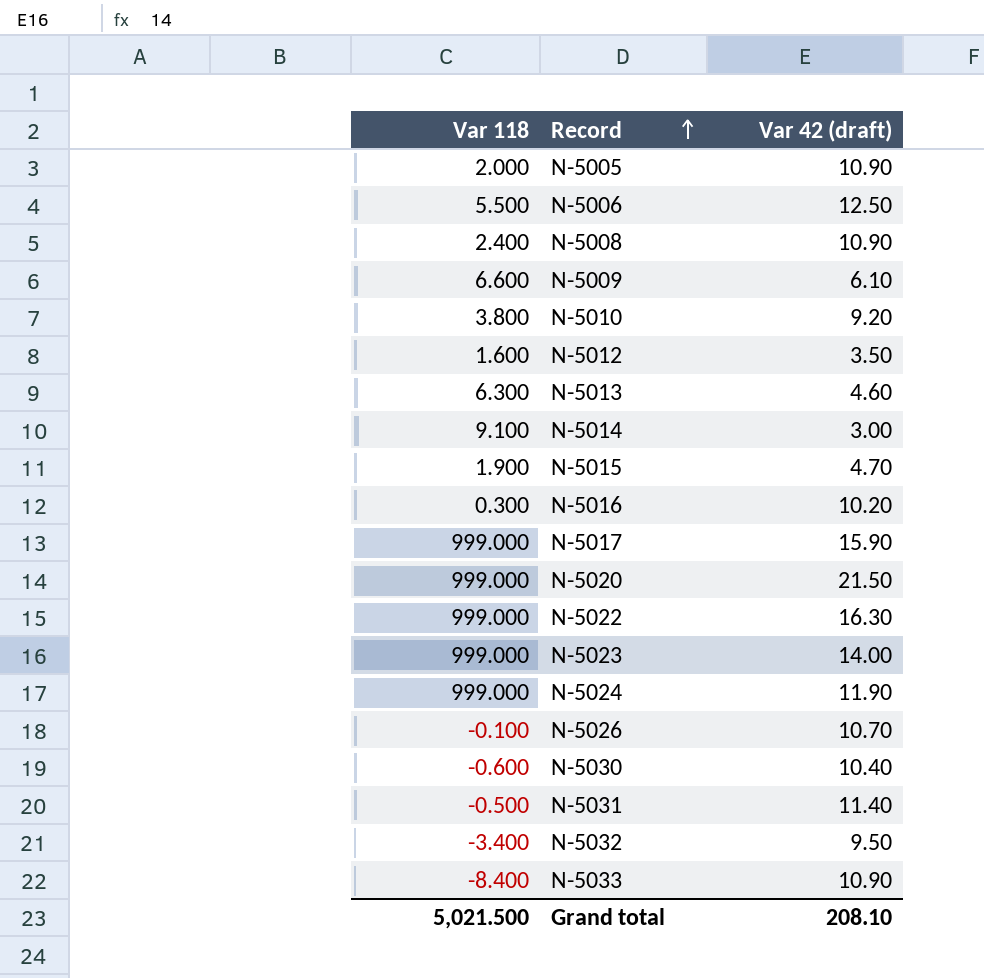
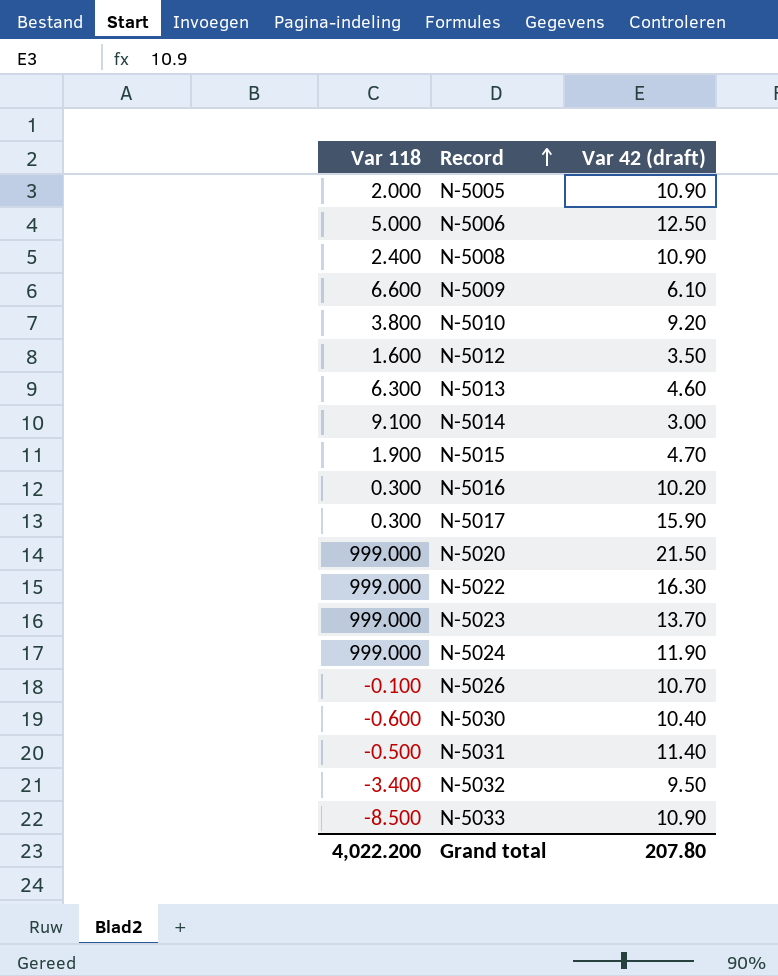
N-5006 | Var 118: 5.500 -> 5.000
N-5017 | Var 118: 999.000 -> 0.300
N-5023 | Var 42 (draft): 14.00 -> 13.70
N-5033 | Var 118: -8.400 -> -8.500
Grand total | Var 118: 5,021.500 -> 4,022.200
Grand total | Var 42 (draft): 208.10 -> 207.80

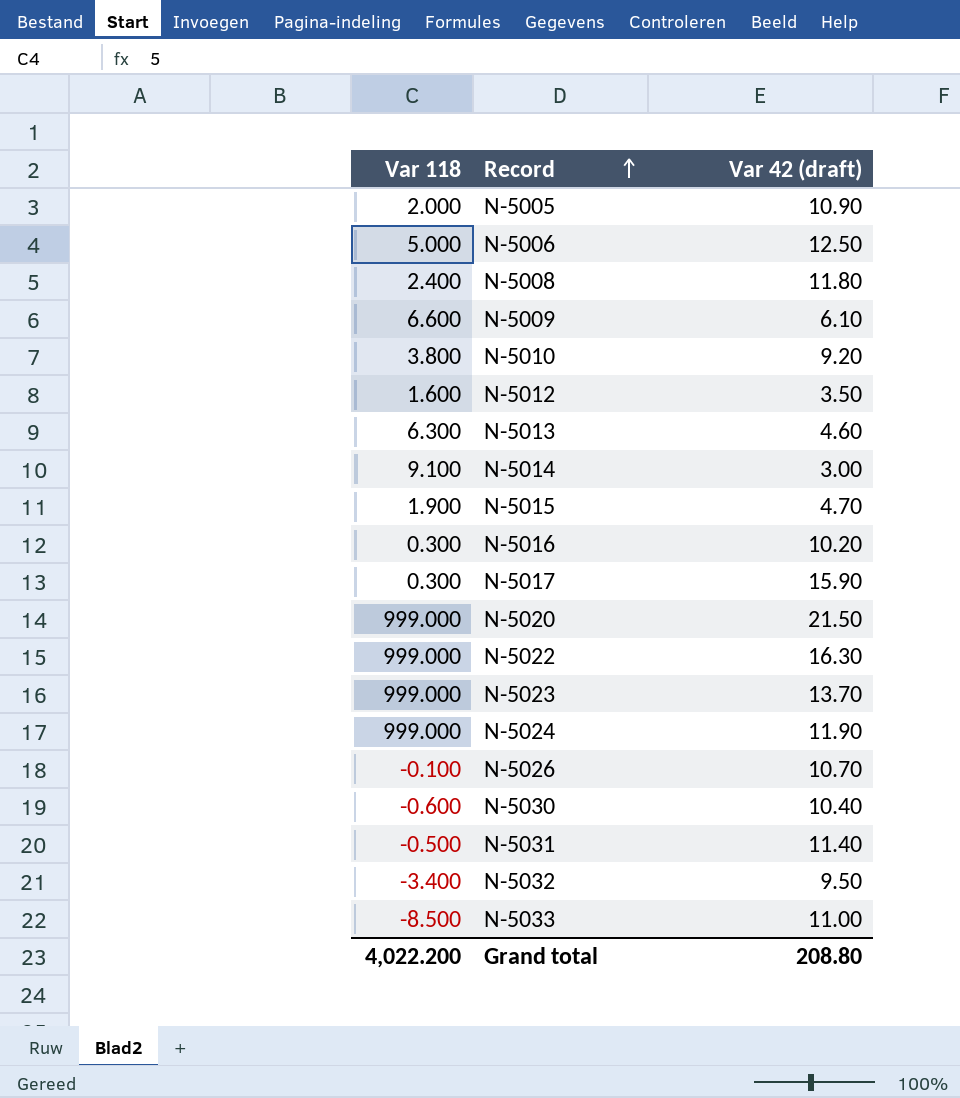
N-5008 | Var 42 (draft): 10.90 -> 11.80
N-5033 | Var 42 (draft): 10.90 -> 11.00
Grand total | Var 42 (draft): 207.80 -> 208.80

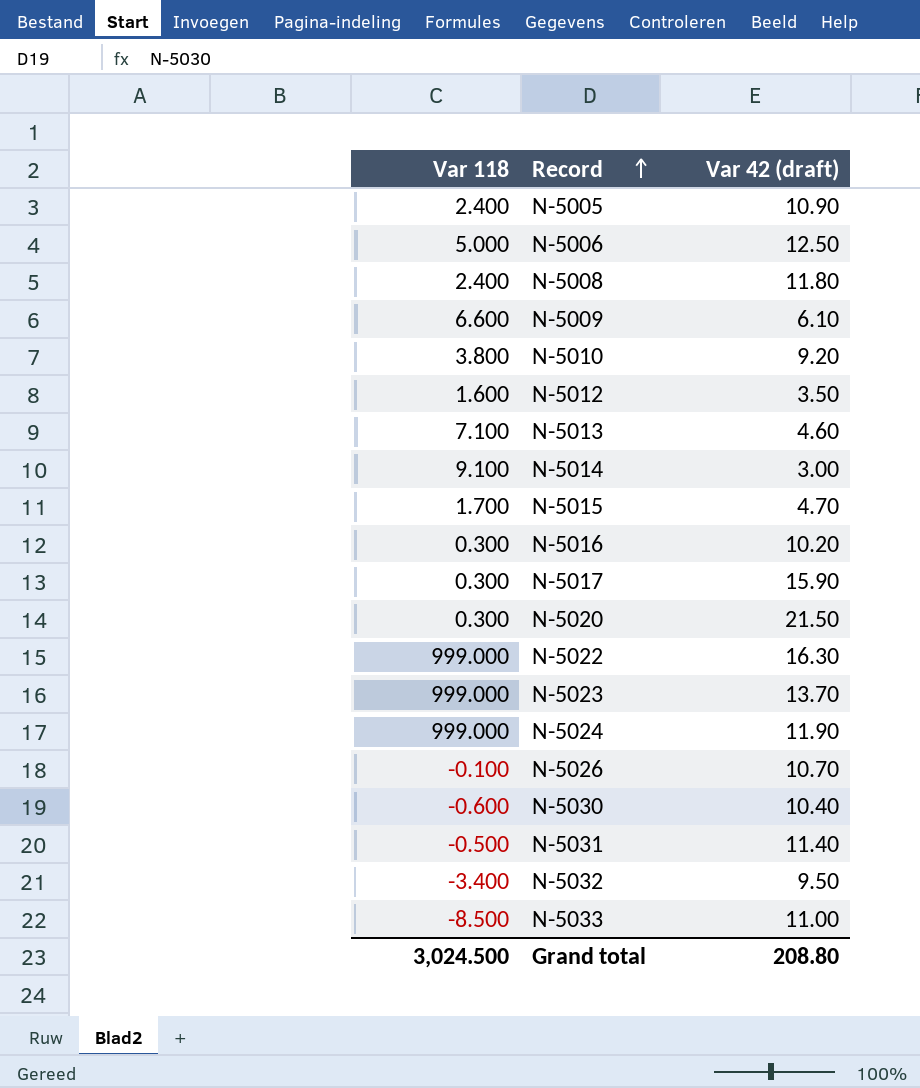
N-5005 | Var 118: 2.000 -> 2.400
N-5013 | Var 118: 6.300 -> 7.100
N-5015 | Var 118: 1.900 -> 1.700
N-5020 | Var 118: 999.000 -> 0.300
Grand total | Var 118: 4,022.200 -> 3,024.500

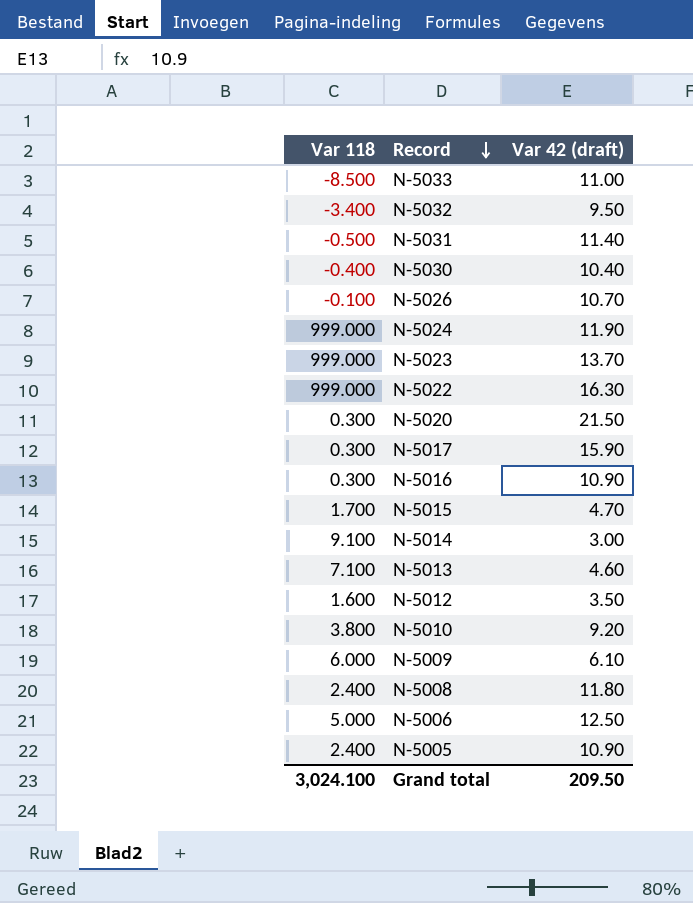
row order: Record ascending -> Record descending
N-5030 | Var 118: -0.600 -> -0.400
N-5016 | Var 42 (draft): 10.20 -> 10.90
N-5009 | Var 118: 6.600 -> 6.000
Grand total | Var 118: 3,024.500 -> 3,024.100
Grand total | Var 42 (draft): 208.80 -> 209.50

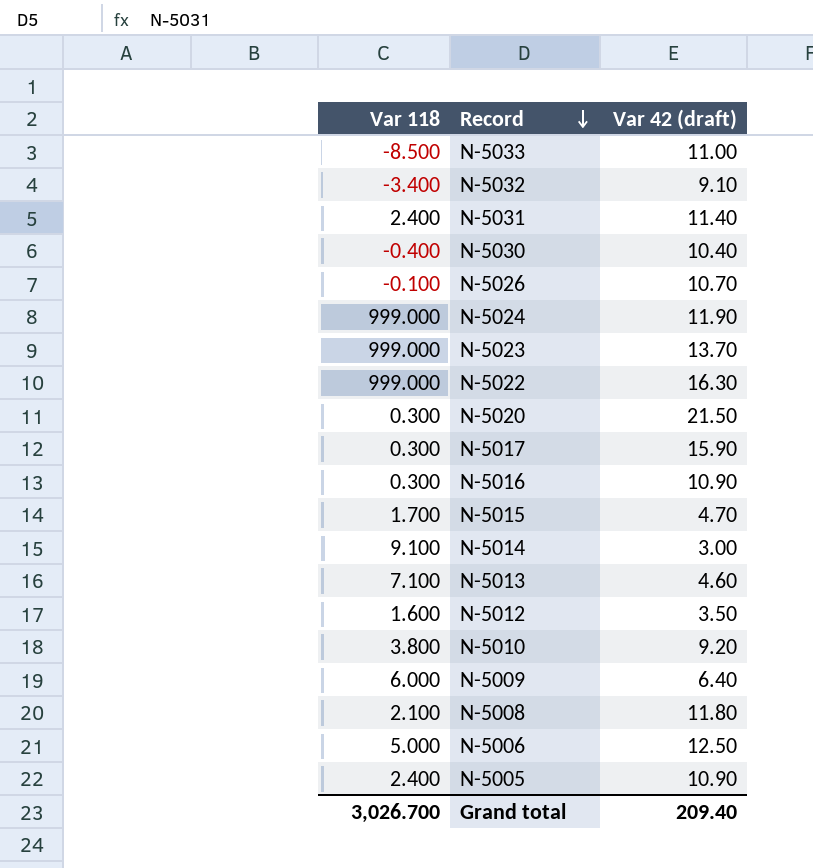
N-5032 | Var 42 (draft): 9.50 -> 9.10
N-5031 | Var 118: -0.500 -> 2.400
N-5009 | Var 42 (draft): 6.10 -> 6.40
N-5008 | Var 118: 2.400 -> 2.100
Grand total | Var 118: 3,024.100 -> 3,026.700
Grand total | Var 42 (draft): 209.50 -> 209.40

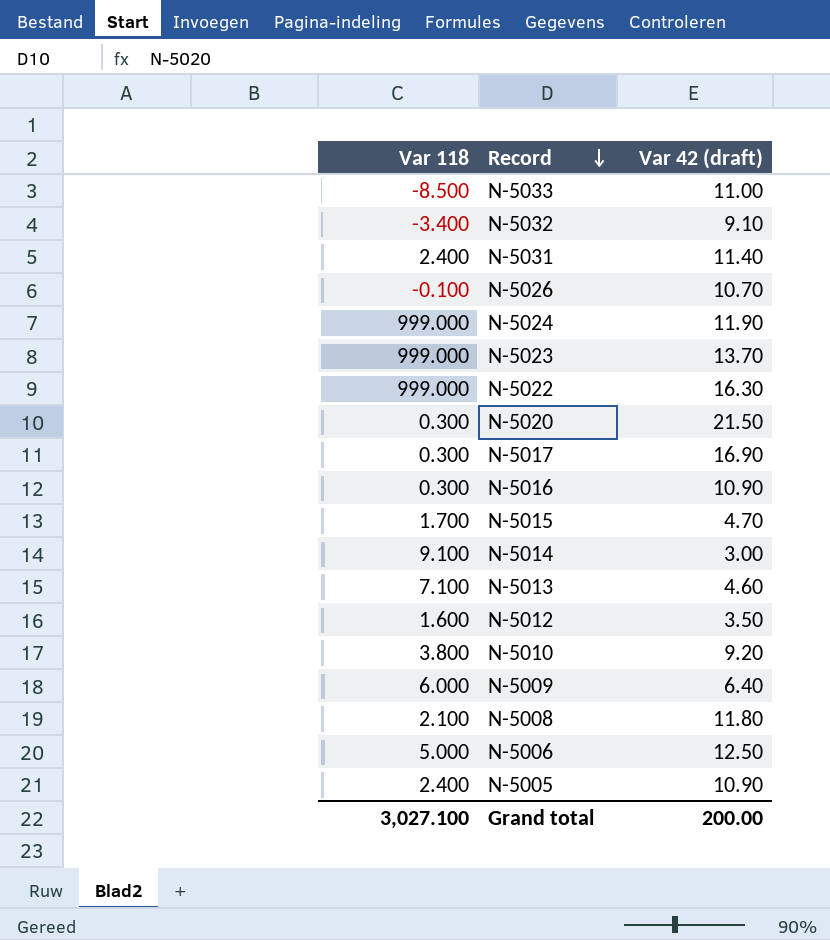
row N-5030: -0.400 | 10.40 -> none
N-5017 | Var 42 (draft): 15.90 -> 16.90
Grand total | Var 118: 3,026.700 -> 3,027.100
Grand total | Var 42 (draft): 209.40 -> 200.00

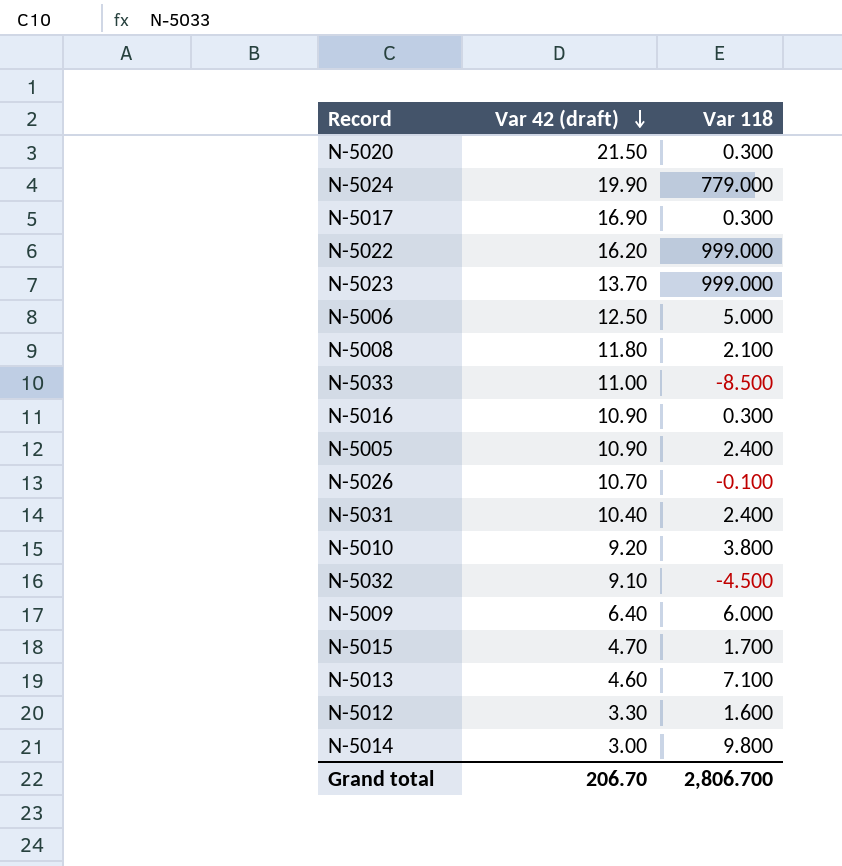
row order: Record descending -> Var 42 (draft) descending
column Var 118 | position: 1 -> 3
N-5024 | Var 42 (draft): 11.90 -> 19.90
N-5024 | Var 118: 999.000 -> 779.000
N-5022 | Var 42 (draft): 16.30 -> 16.20
N-5031 | Var 42 (draft): 11.40 -> 10.40
N-5032 | Var 118: -3.400 -> -4.500
N-5012 | Var 42 (draft): 3.50 -> 3.30
N-5014 | Var 118: 9.100 -> 9.800
Grand total | Var 42 (draft): 200.00 -> 206.70
Grand total | Var 118: 3,027.100 -> 2,806.700

